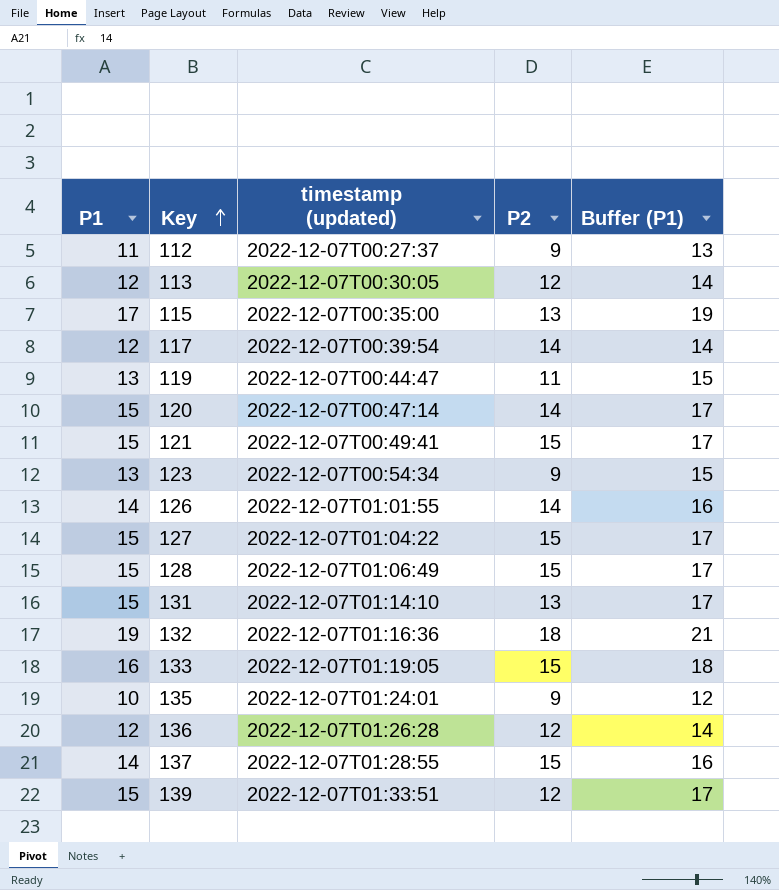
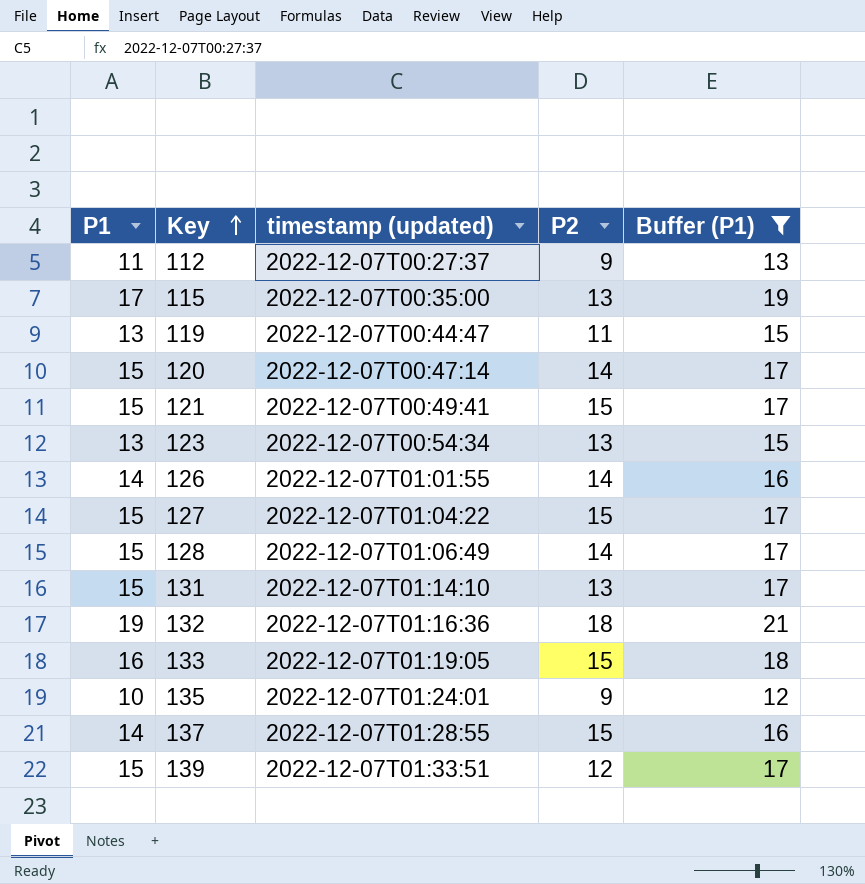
filter: none -> Buffer (P1) != 14
123 | P2: 9 -> 13
128 | P2: 15 -> 14

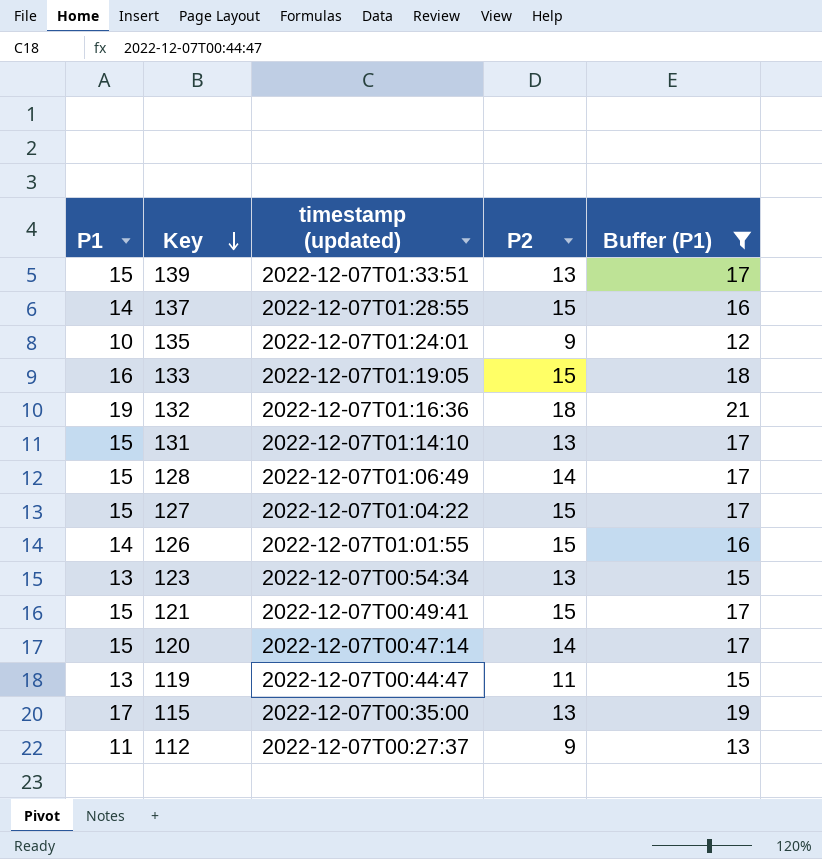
row order: Key ascending -> Key descending
139 | P2: 12 -> 13
126 | P2: 14 -> 15

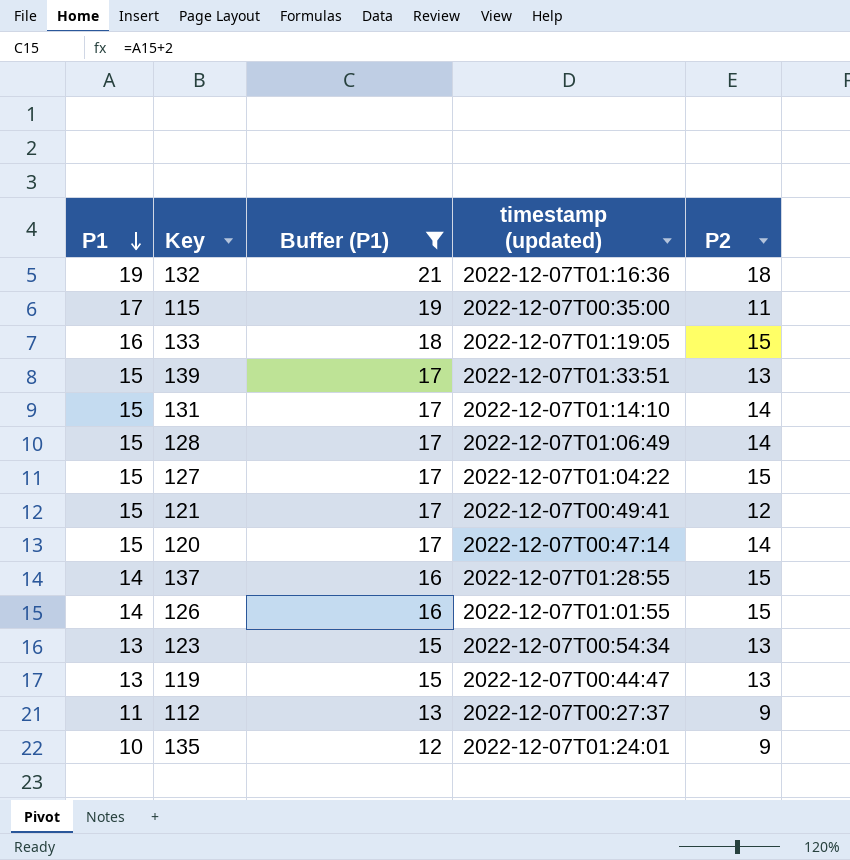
row order: Key descending -> P1 descending
column Buffer (P1) | position: 5 -> 3
115 | P2: 13 -> 11
131 | P2: 13 -> 14
121 | P2: 15 -> 12
119 | P2: 11 -> 13

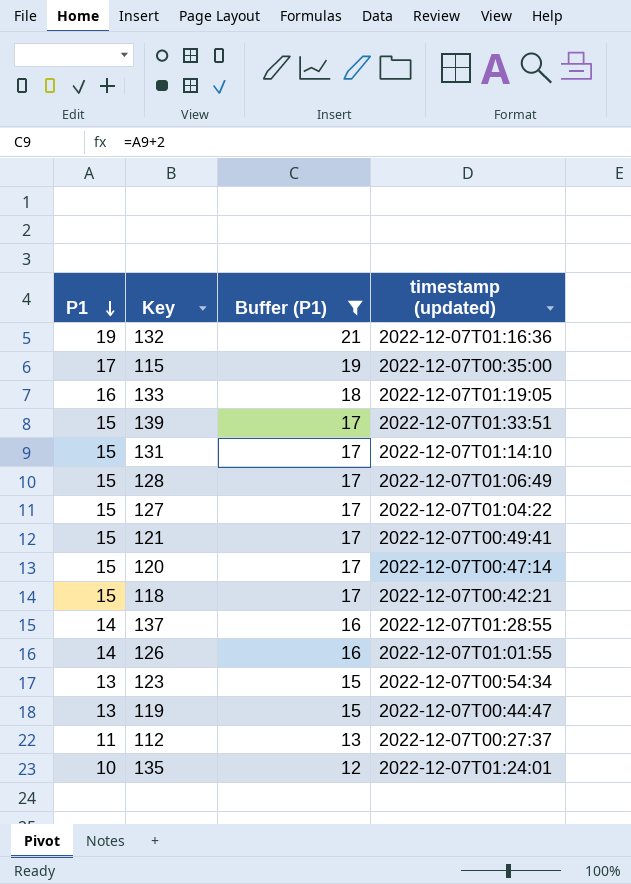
column P2 | position: 5 -> none
row 118: none -> 15 | 17 | 2022-12-07T00:42:21

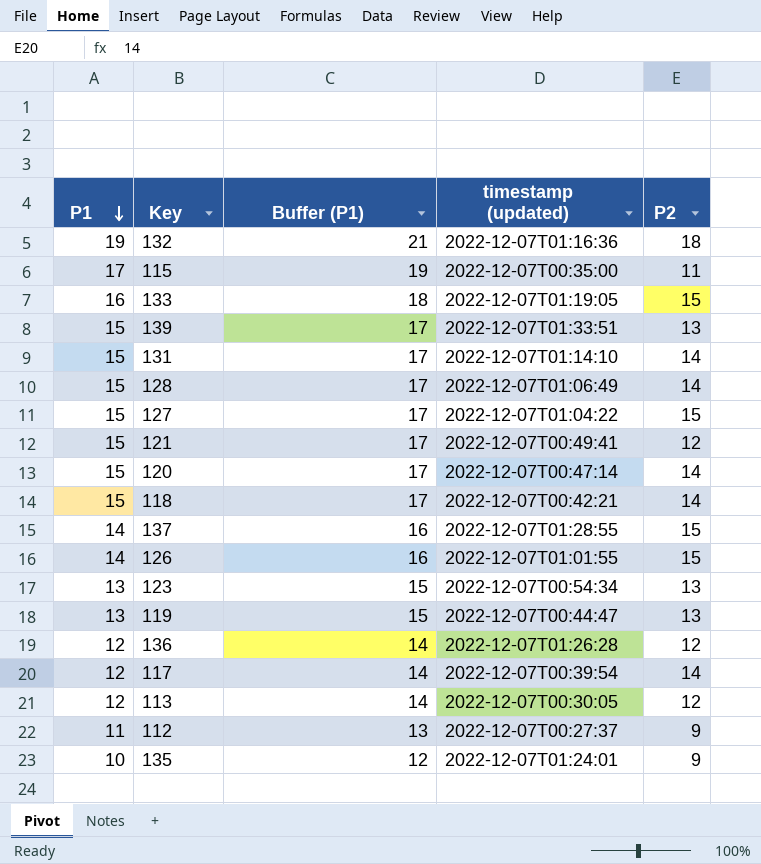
filter: Buffer (P1) != 14 -> none
column P2 | position: none -> 5

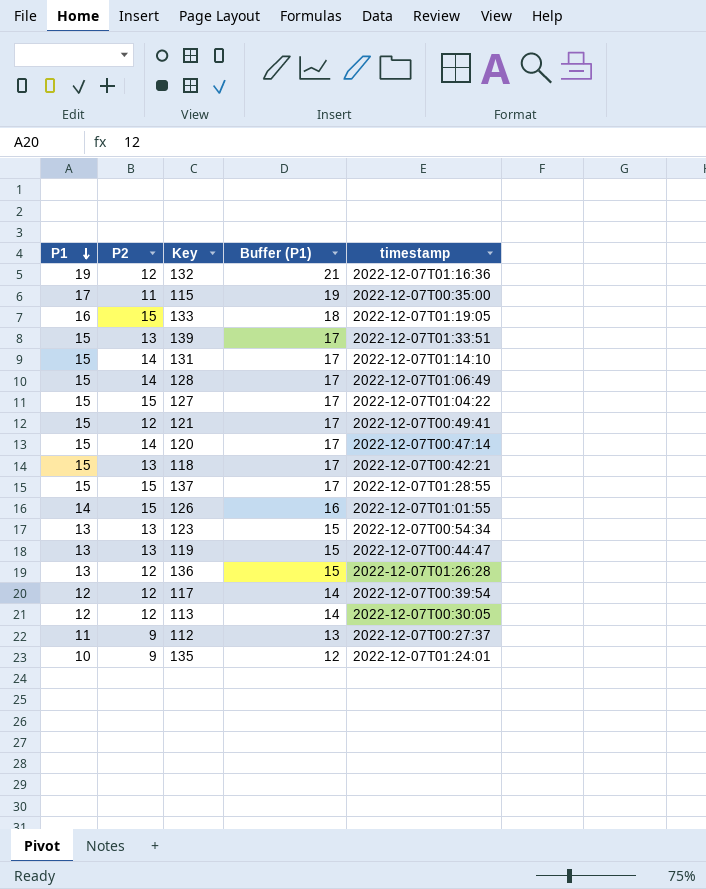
column P2 | position: 5 -> 2
column name: timestamp (updated) -> timestamp
132 | P2: 18 -> 12
118 | P2: 14 -> 13
137 | P1: 14 -> 15
137 | Buffer (P1): 16 -> 17
136 | P1: 12 -> 13
136 | Buffer (P1): 14 -> 15
117 | P2: 14 -> 12

